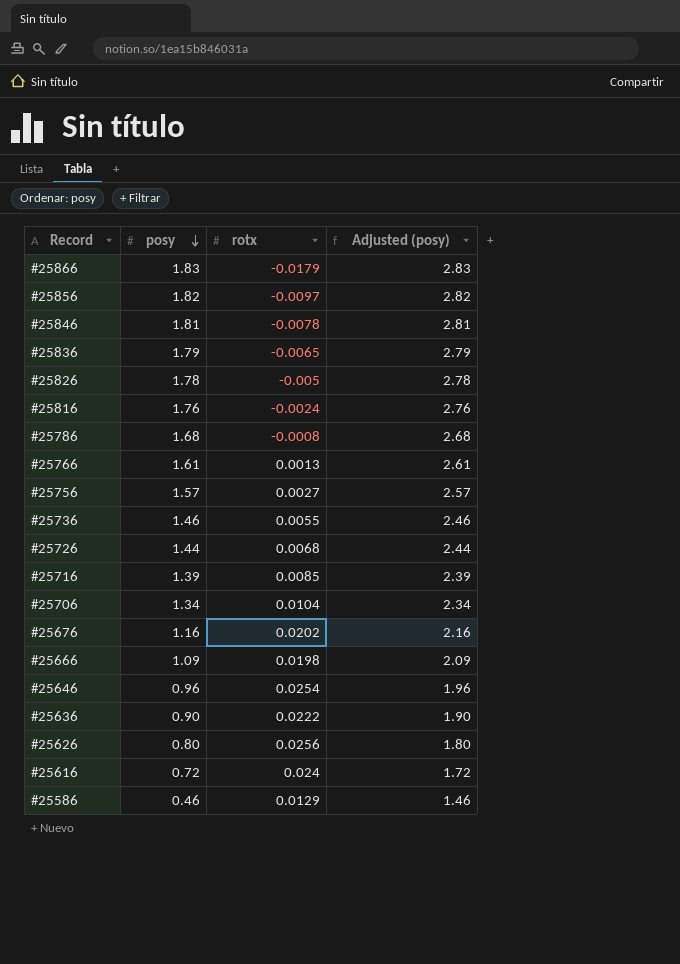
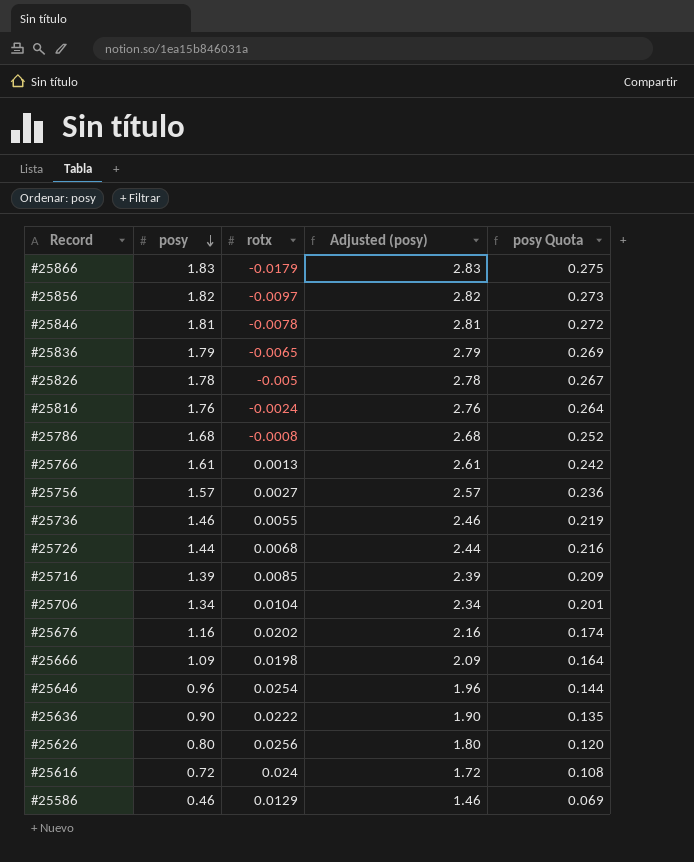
column posy Quota | formula: none -> [posy] * 0.15

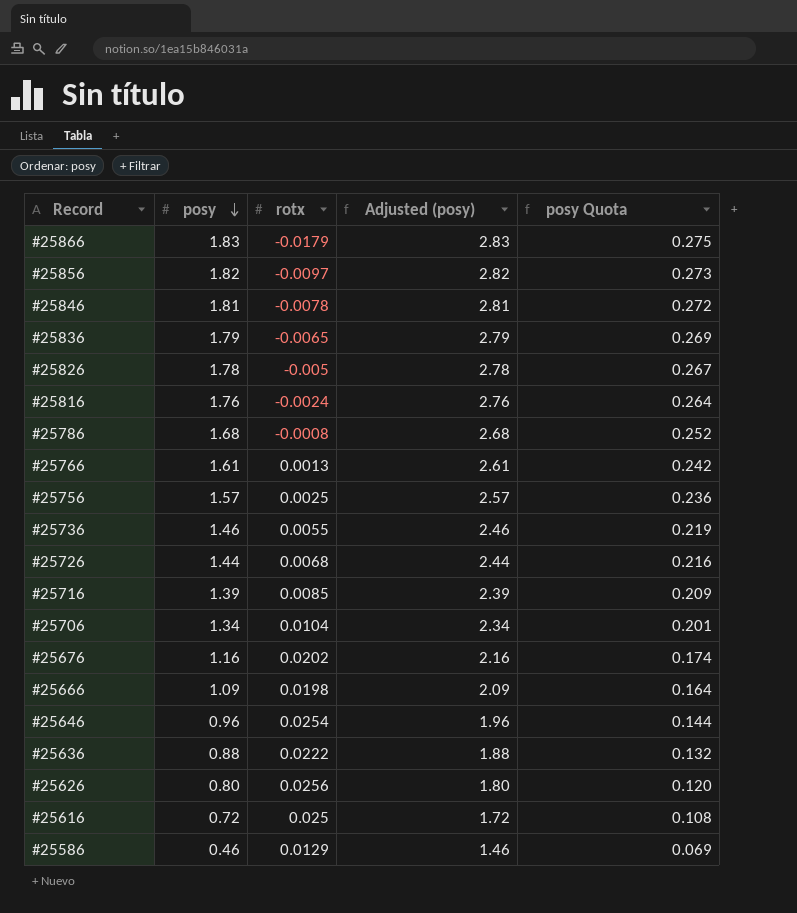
#25756 | rotx: 0.0027 -> 0.0025
#25636 | posy: 0.90 -> 0.88
#25636 | Adjusted (posy): 1.90 -> 1.88
#25636 | posy Quota: 0.135 -> 0.132
#25616 | rotx: 0.024 -> 0.025

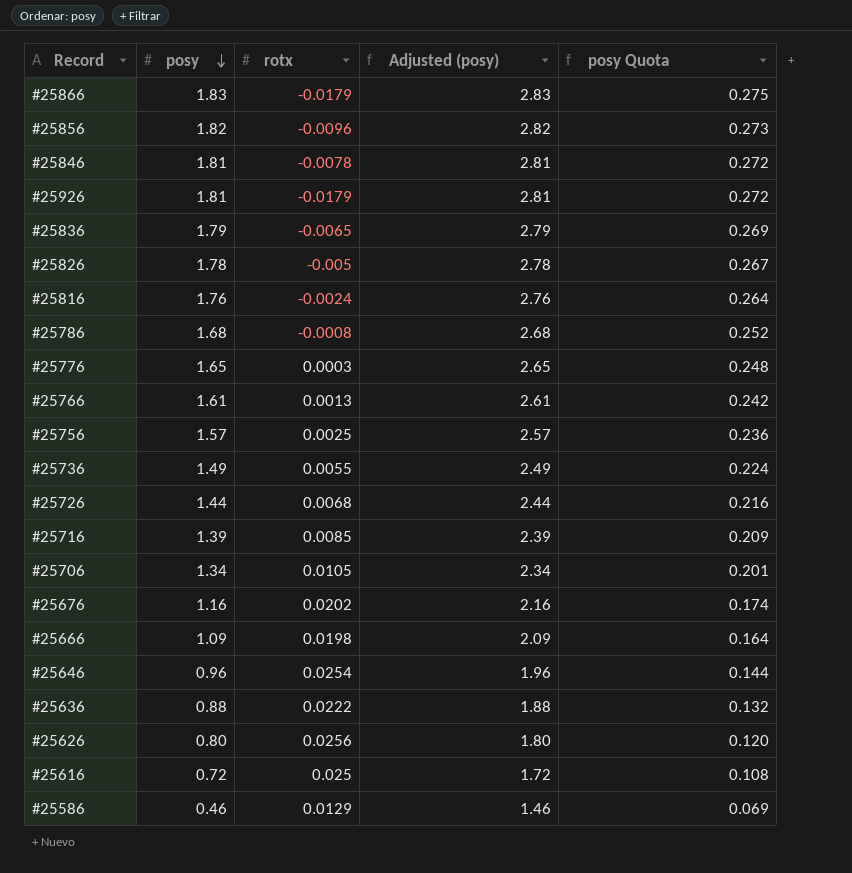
#25856 | rotx: -0.0097 -> -0.0096
row #25926: none -> 1.81 | -0.0179 | 2.81 | 0.272
row #25776: none -> 1.65 | 0.0003 | 2.65 | 0.248
#25736 | posy: 1.46 -> 1.49
#25736 | Adjusted (posy): 2.46 -> 2.49
#25736 | posy Quota: 0.219 -> 0.224
#25706 | rotx: 0.0104 -> 0.0105

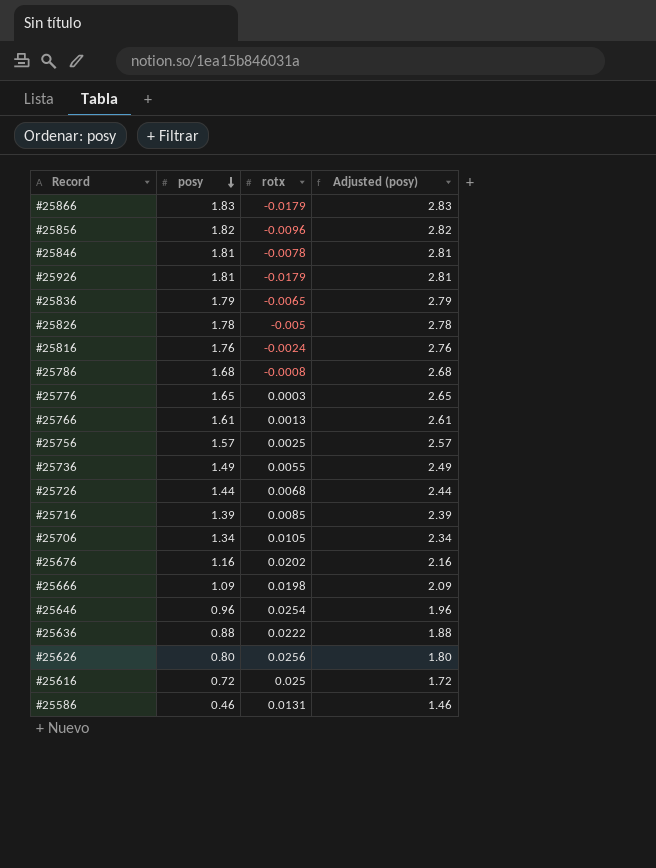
column posy Quota | formula: [posy] * 0.15 -> none
#25586 | rotx: 0.0129 -> 0.0131

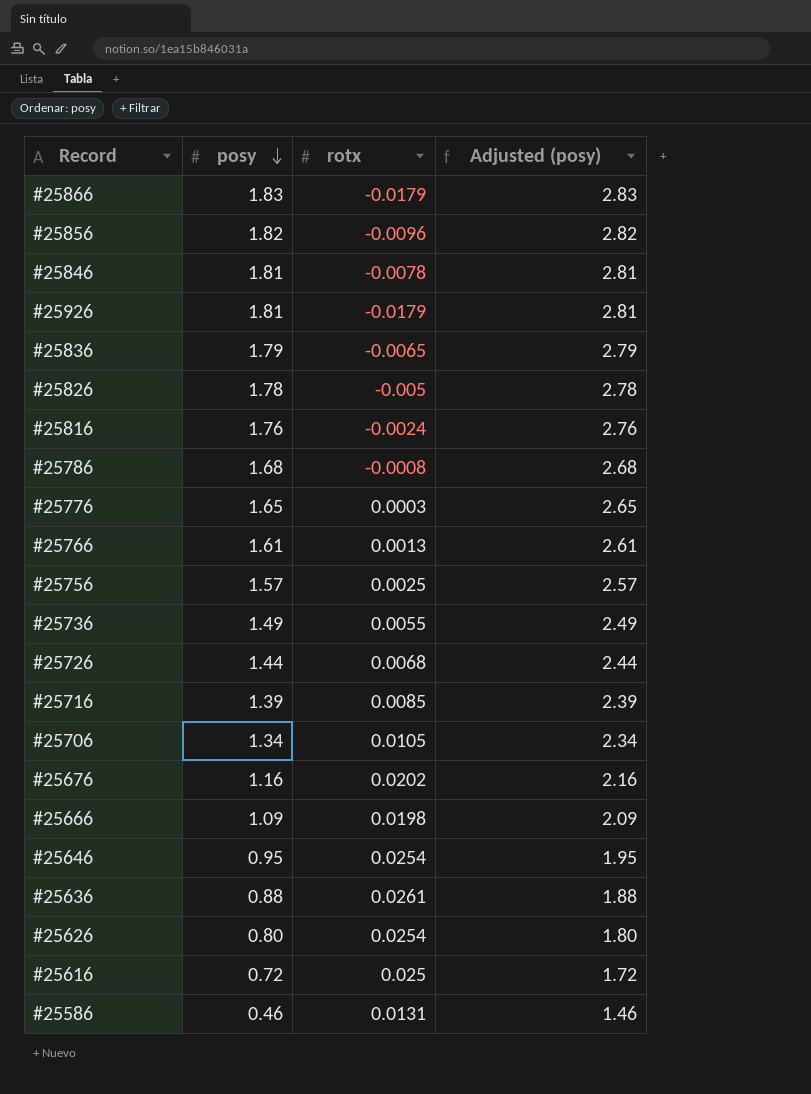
#25646 | posy: 0.96 -> 0.95
#25646 | Adjusted (posy): 1.96 -> 1.95
#25636 | rotx: 0.0222 -> 0.0261
#25626 | rotx: 0.0256 -> 0.0254

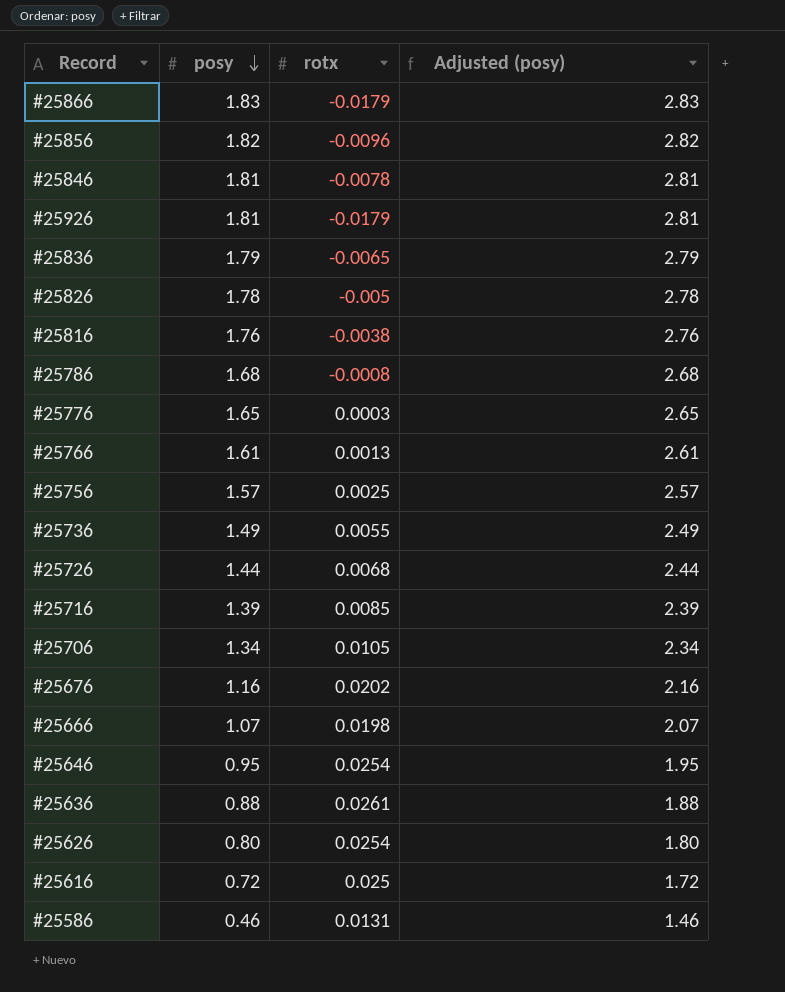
#25816 | rotx: -0.0024 -> -0.0038
#25666 | posy: 1.09 -> 1.07
#25666 | Adjusted (posy): 2.09 -> 2.07

